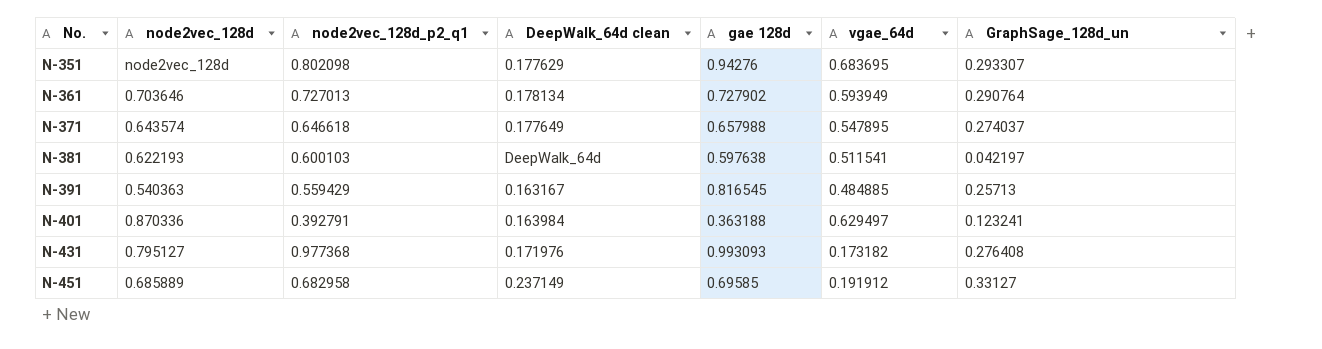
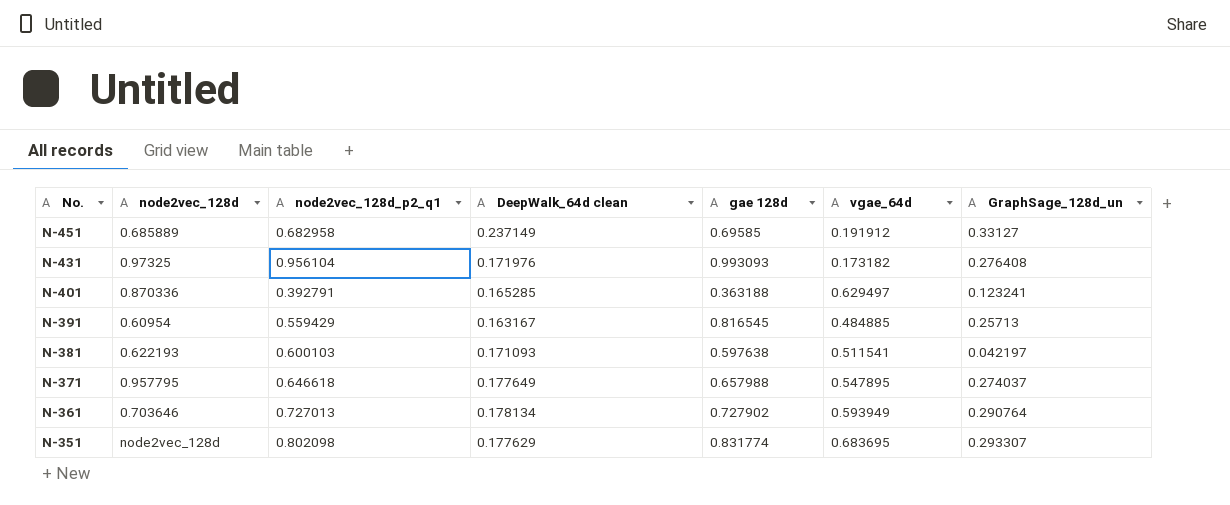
row order: No. ascending -> No. descending
N-431 | node2vec_128d: 0.795127 -> 0.97325
N-431 | node2vec_128d_p2_q1: 0.977368 -> 0.956104
N-401 | DeepWalk_64d clean: 0.163984 -> 0.165285
N-391 | node2vec_128d: 0.540363 -> 0.60954
N-381 | DeepWalk_64d clean: DeepWalk_64d -> 0.171093
N-371 | node2vec_128d: 0.643574 -> 0.957795
N-351 | gae 128d: 0.94276 -> 0.831774

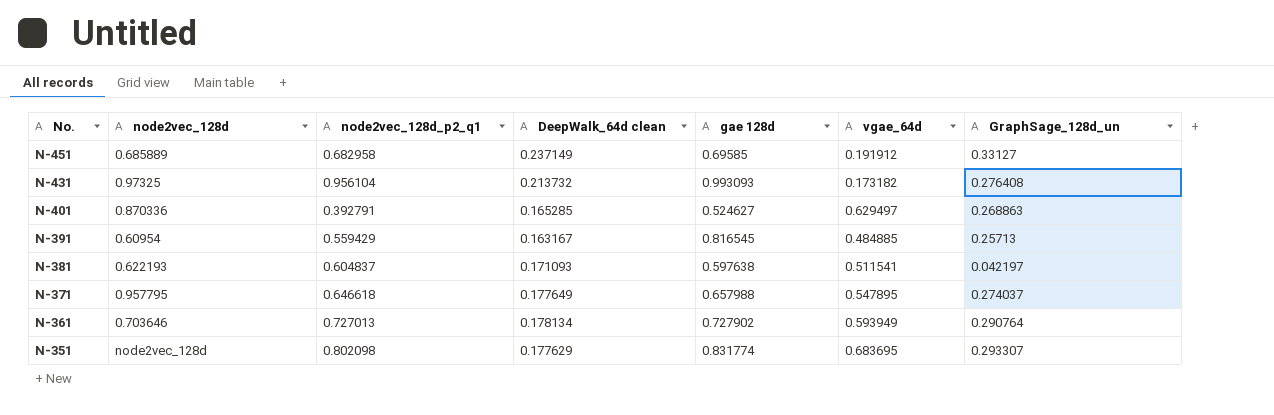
N-431 | DeepWalk_64d clean: 0.171976 -> 0.213732
N-401 | gae 128d: 0.363188 -> 0.524627
N-401 | GraphSage_128d_un: 0.123241 -> 0.268863
N-381 | node2vec_128d_p2_q1: 0.600103 -> 0.604837

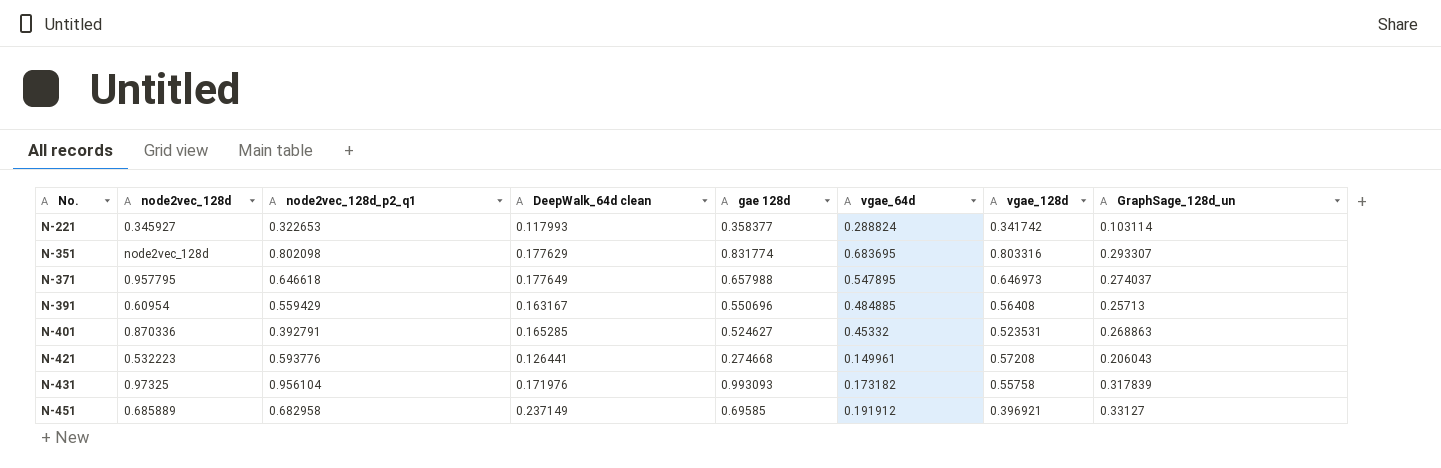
row order: No. descending -> No. ascending
column vgae_128d | position: none -> 7
row N-381: 0.622193 | 0.604837 | 0.171093 | 0.597638 | 0.511541 | 0.042197 -> none
row N-361: 0.703646 | 0.727013 | 0.178134 | 0.727902 | 0.593949 | 0.290764 -> none
row N-221: none -> 0.345927 | 0.322653 | 0.117993 | 0.358377 | 0.288824 | 0.341742 | 0.103114
N-391 | gae 128d: 0.816545 -> 0.550696
N-401 | vgae_64d: 0.629497 -> 0.45332
row N-421: none -> 0.532223 | 0.593776 | 0.126441 | 0.274668 | 0.149961 | 0.57208 | 0.206043
N-431 | DeepWalk_64d clean: 0.213732 -> 0.171976
N-431 | GraphSage_128d_un: 0.276408 -> 0.317839

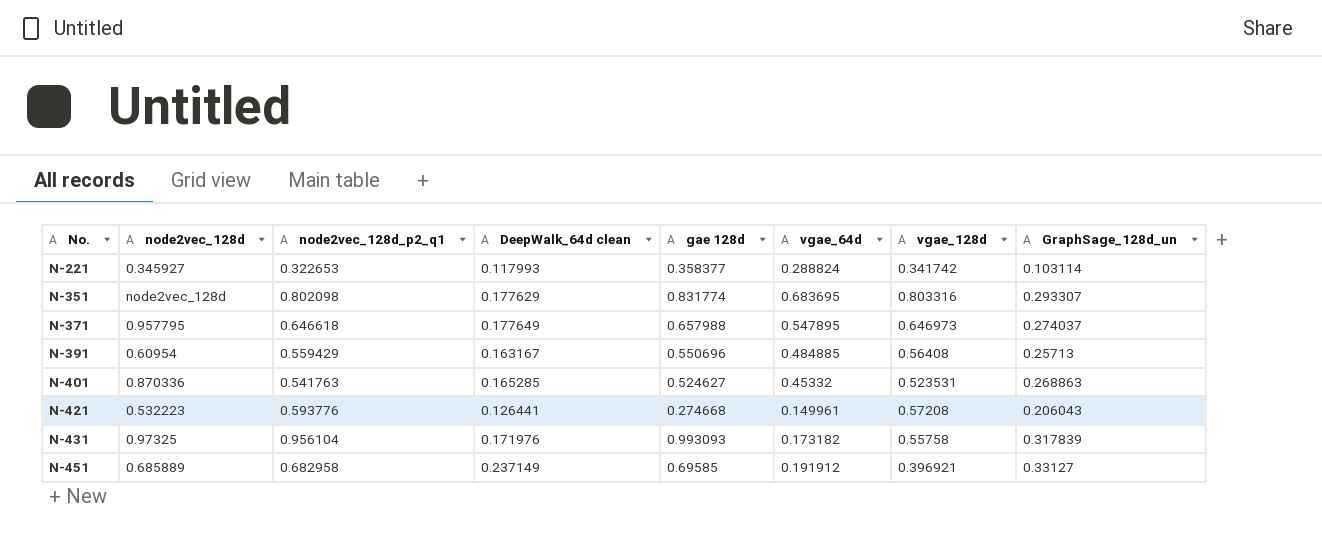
N-401 | node2vec_128d_p2_q1: 0.392791 -> 0.541763

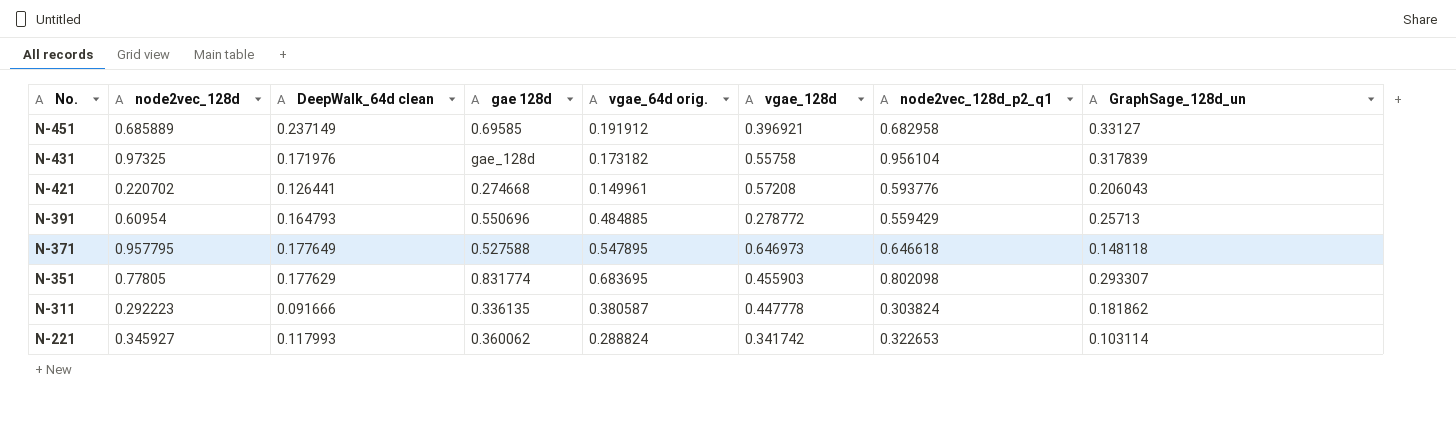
row order: No. ascending -> No. descending
column name: vgae_64d -> vgae_64d orig.
column node2vec_128d_p2_q1 | position: 3 -> 7
row N-401: 0.870336 | 0.541763 | 0.165285 | 0.524627 | 0.45332 | 0.523531 | 0.268863 -> none
N-431 | gae 128d: 0.993093 -> gae_128d
N-421 | node2vec_128d: 0.532223 -> 0.220702
N-391 | DeepWalk_64d clean: 0.163167 -> 0.164793
N-391 | vgae_128d: 0.56408 -> 0.278772
N-371 | gae 128d: 0.657988 -> 0.527588
N-371 | GraphSage_128d_un: 0.274037 -> 0.148118
N-351 | node2vec_128d: node2vec_128d -> 0.77805
N-351 | vgae_128d: 0.803316 -> 0.455903
row N-311: none -> 0.292223 | 0.091666 | 0.336135 | 0.380587 | 0.447778 | 0.303824 | 0.181862
N-221 | gae 128d: 0.358377 -> 0.360062

